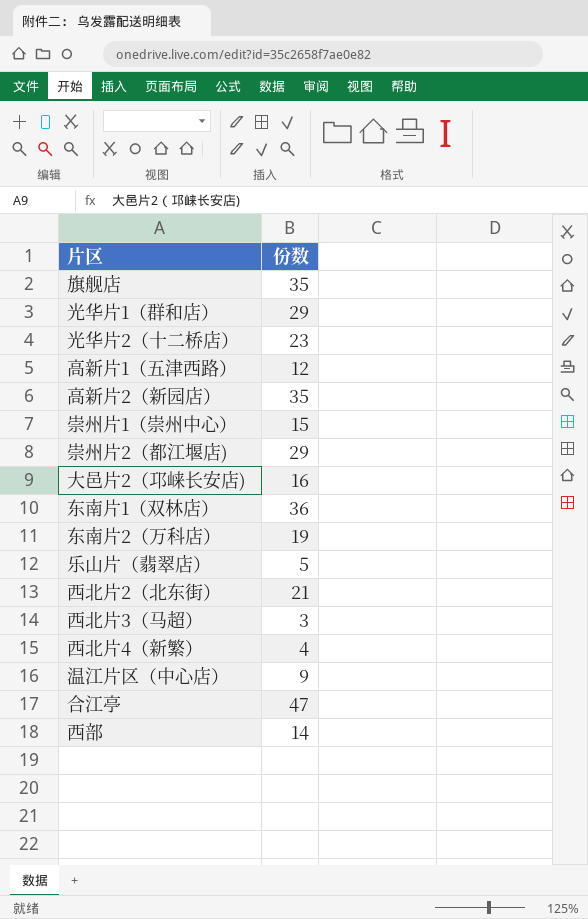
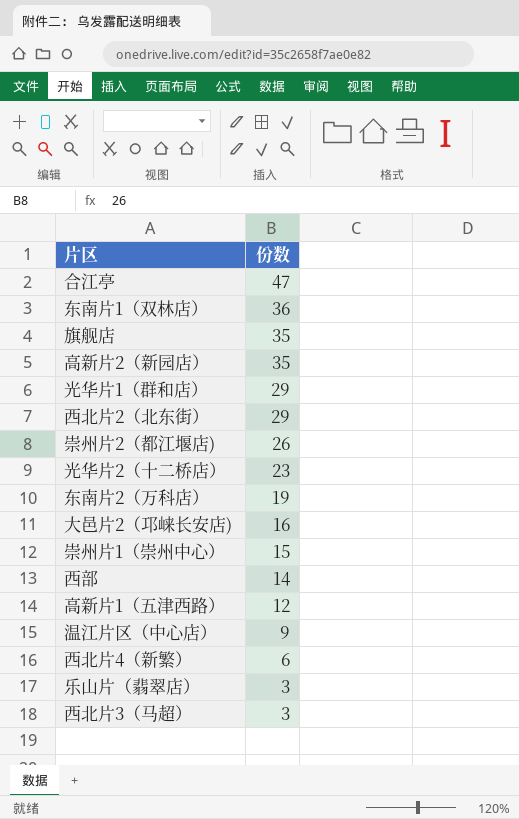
row order: none -> 份数 descending
西北片2（北东街） | 份数: 21 -> 29
崇州片2（都江堰店) | 份数: 29 -> 26
西北片4（新繁） | 份数: 4 -> 6
乐山片（翡翠店） | 份数: 5 -> 3

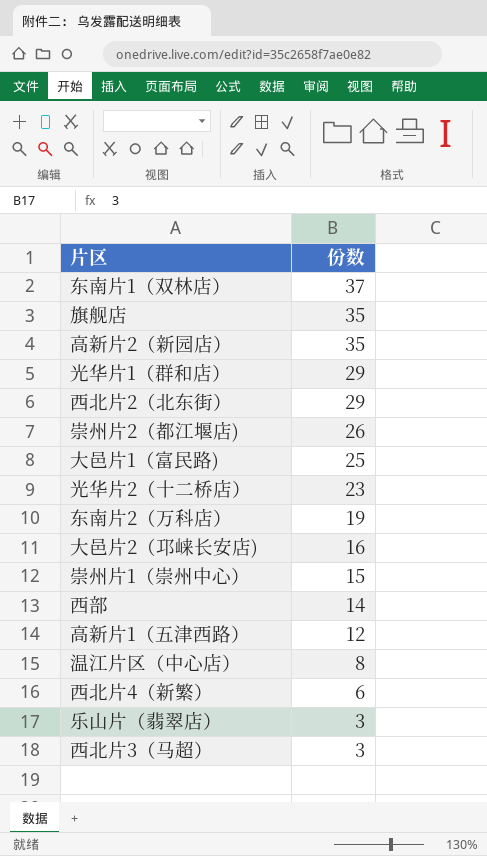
row 合江亭: 47 -> none
东南片1（双林店） | 份数: 36 -> 37
row 大邑片1（富民路): none -> 25
温江片区（中心店） | 份数: 9 -> 8

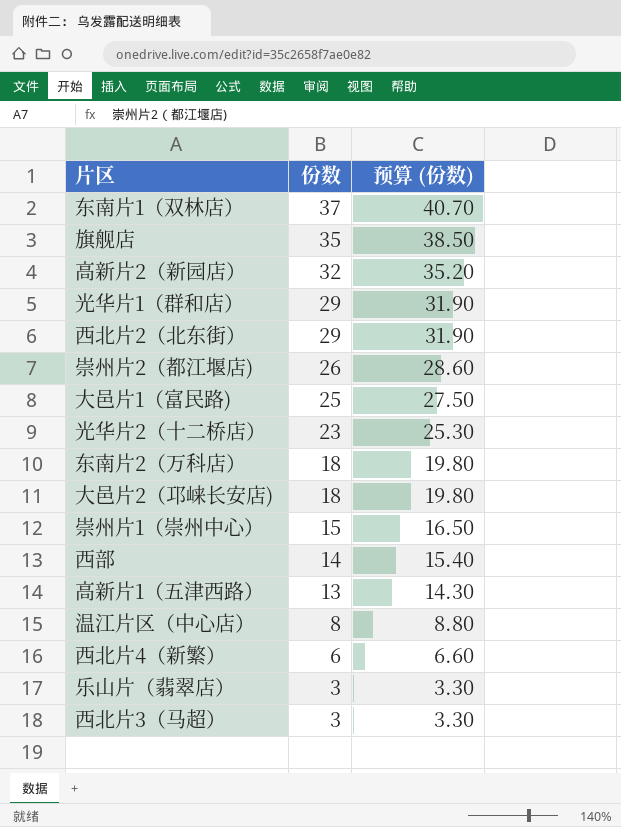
column 预算 (份数) | formula: none -> [份数] * 1.1
高新片2（新园店） | 份数: 35 -> 32
东南片2（万科店） | 份数: 19 -> 18
大邑片2（邛崃长安店) | 份数: 16 -> 18
高新片1（五津西路） | 份数: 12 -> 13

